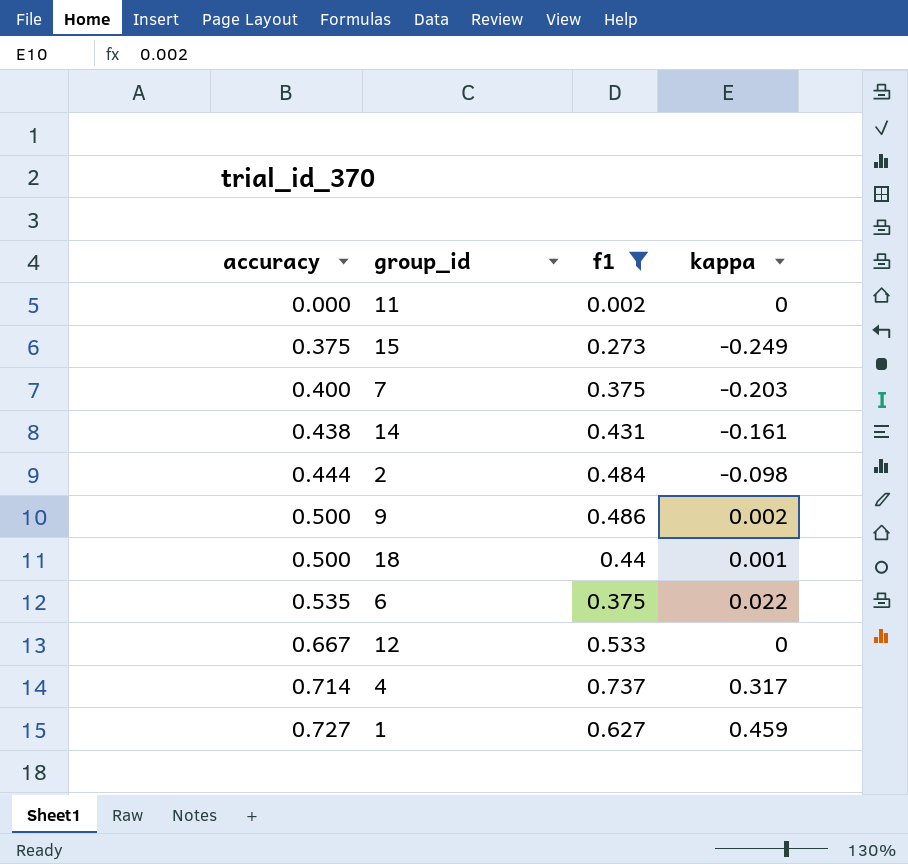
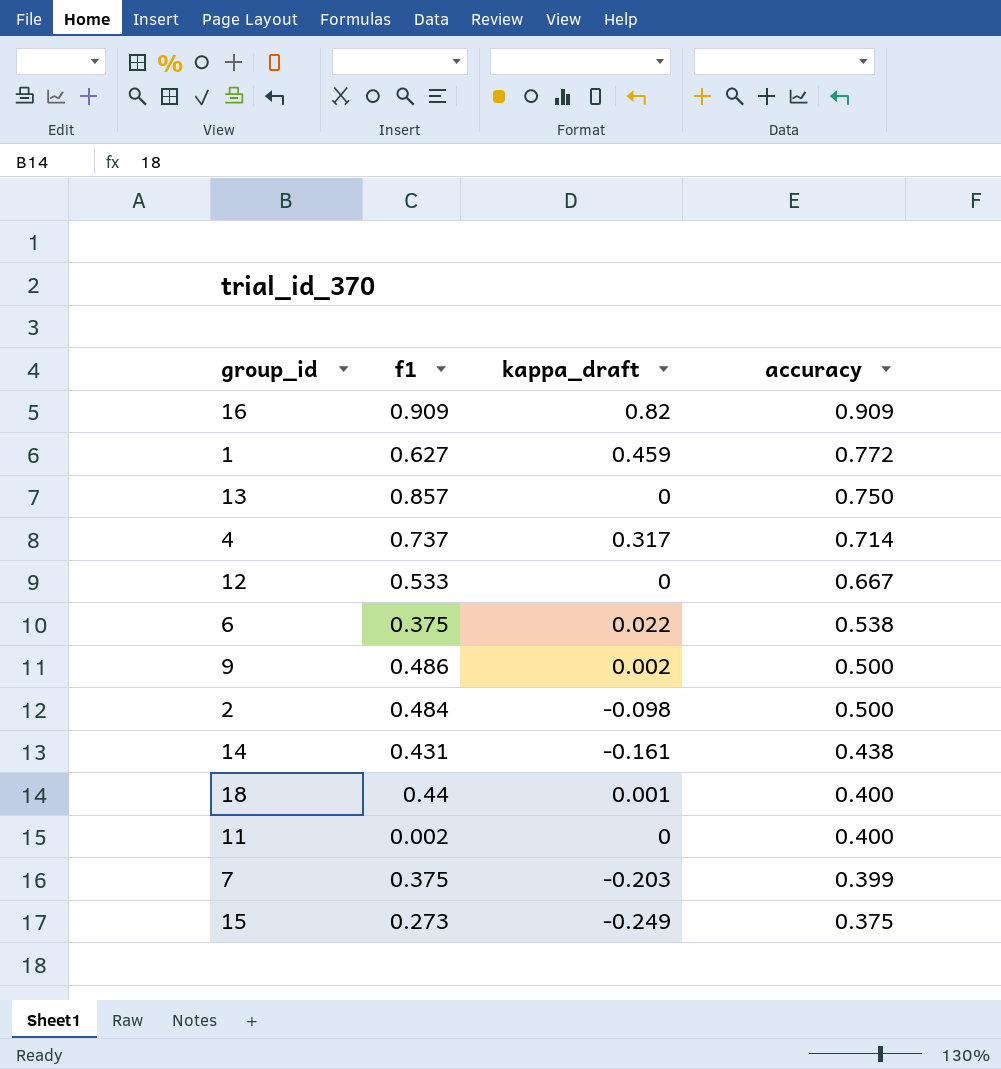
filter: f1 <= 0.737 -> none
row order: accuracy ascending -> accuracy descending
column name: kappa -> kappa_draft
column accuracy | position: 1 -> 4
1 | accuracy: 0.727 -> 0.772
6 | accuracy: 0.535 -> 0.538
2 | accuracy: 0.444 -> 0.500
18 | accuracy: 0.500 -> 0.400
11 | accuracy: 0.000 -> 0.400
7 | accuracy: 0.400 -> 0.399

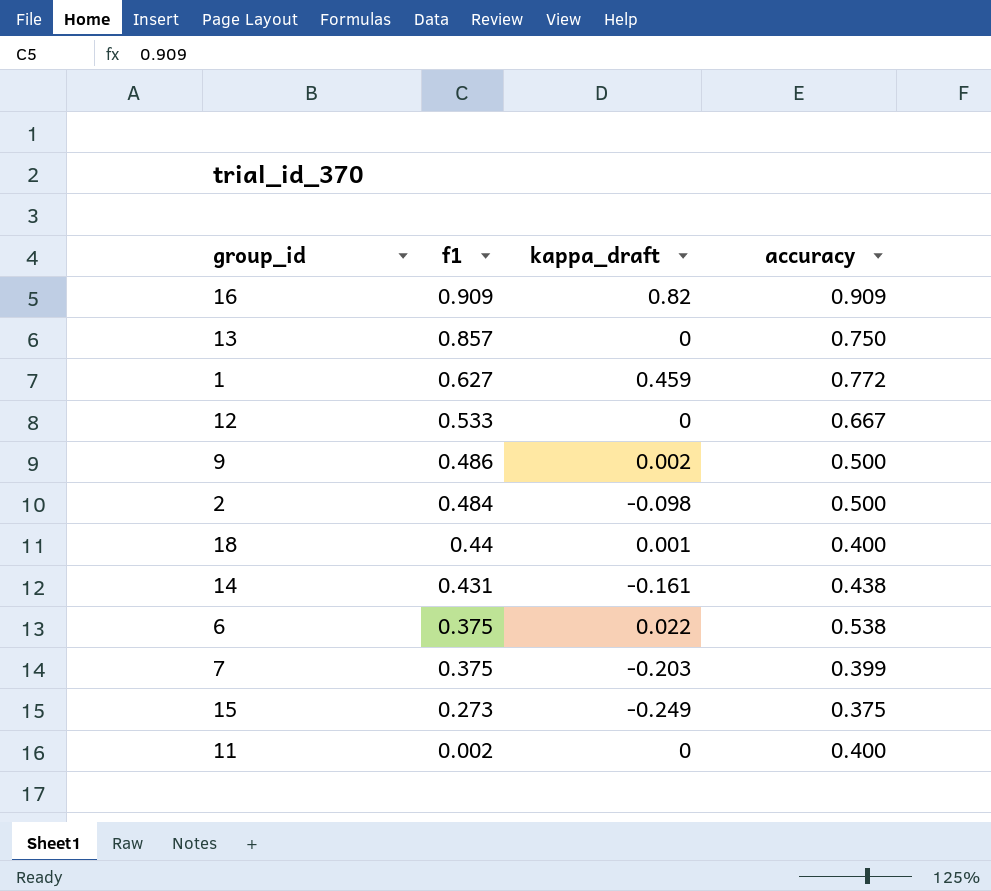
row order: accuracy descending -> f1 descending
row 4: 0.737 | 0.317 | 0.714 -> none

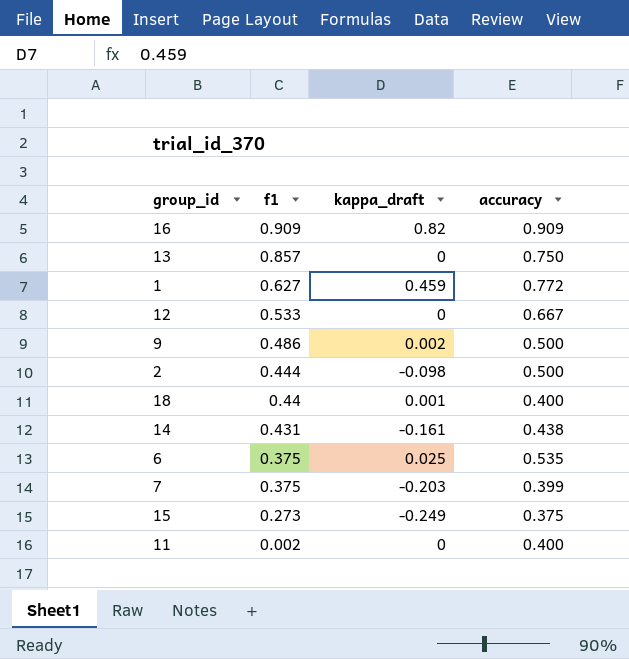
2 | f1: 0.484 -> 0.444
6 | kappa_draft: 0.022 -> 0.025
6 | accuracy: 0.538 -> 0.535

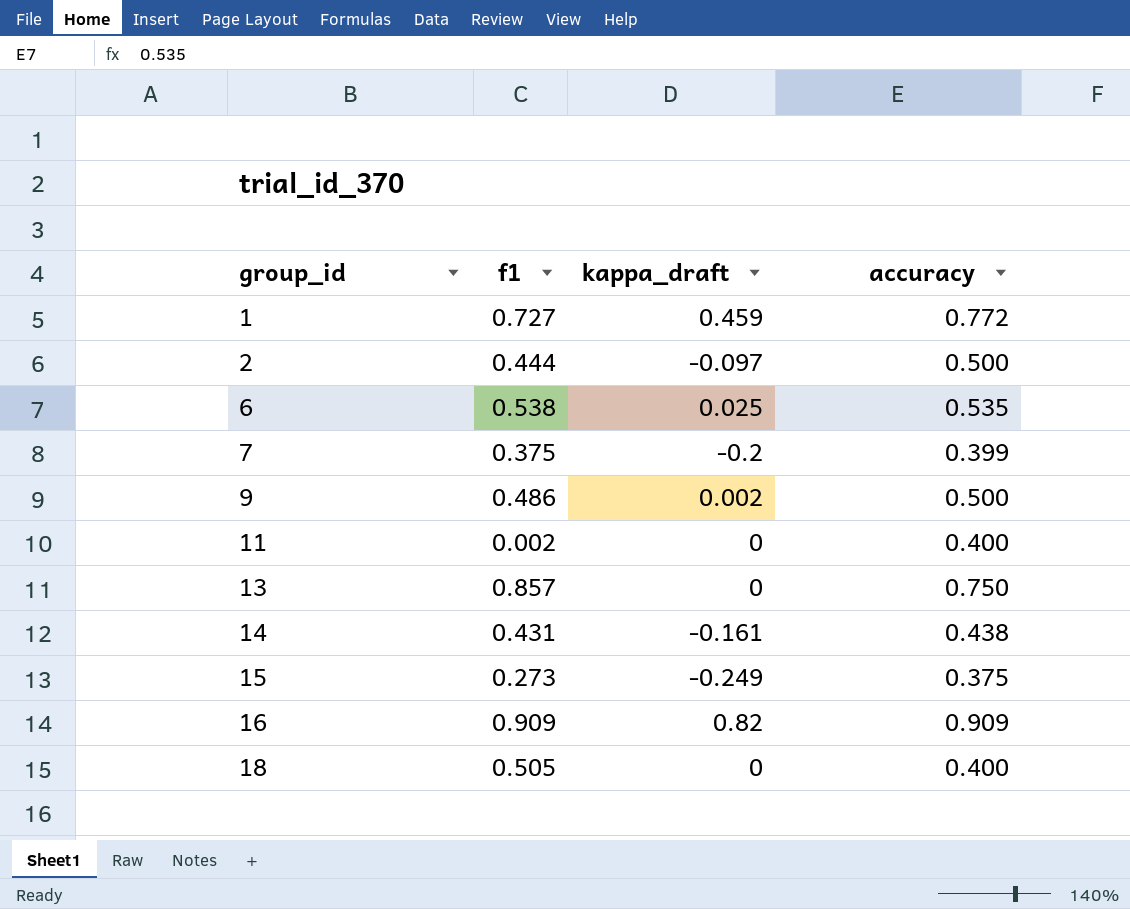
row order: f1 descending -> group_id ascending
row 12: 0.533 | 0 | 0.667 -> none
1 | f1: 0.627 -> 0.727
2 | kappa_draft: -0.098 -> -0.097
6 | f1: 0.375 -> 0.538
7 | kappa_draft: -0.203 -> -0.2
18 | f1: 0.44 -> 0.505
18 | kappa_draft: 0.001 -> 0

